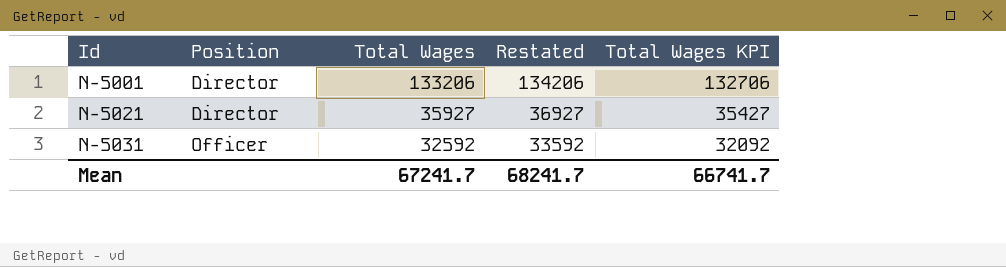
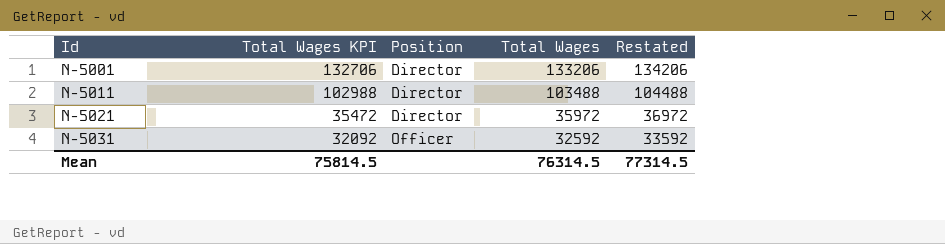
column Total Wages KPI | position: 5 -> 2
row N-5011: none -> 102988 | Director | 103488 | 104488
N-5021 | Total Wages KPI: 35427 -> 35472
N-5021 | Total Wages: 35927 -> 35972
N-5021 | Restated: 36927 -> 36972
Mean | Total Wages KPI: 66741.7 -> 75814.5
Mean | Total Wages: 67241.7 -> 76314.5
Mean | Restated: 68241.7 -> 77314.5

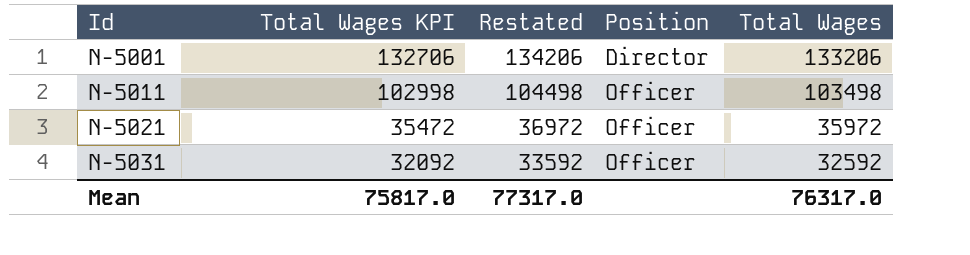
column Restated | position: 5 -> 3
N-5011 | Total Wages KPI: 102988 -> 102998
N-5011 | Restated: 104488 -> 104498
N-5011 | Position: Director -> Officer
N-5011 | Total Wages: 103488 -> 103498
N-5021 | Position: Director -> Officer
Mean | Total Wages KPI: 75814.5 -> 75817.0
Mean | Restated: 77314.5 -> 77317.0
Mean | Total Wages: 76314.5 -> 76317.0

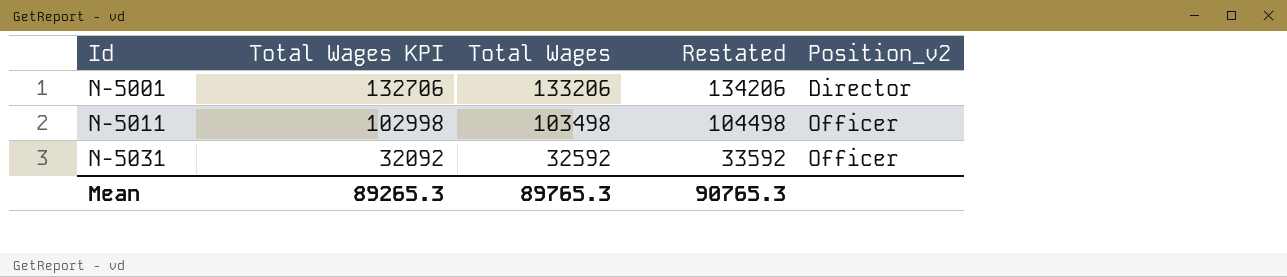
column Total Wages | position: 5 -> 3
column name: Position -> Position_v2
row N-5021: 35472 | 36972 | Officer | 35972 -> none
Mean | Total Wages KPI: 75817.0 -> 89265.3
Mean | Total Wages: 76317.0 -> 89765.3
Mean | Restated: 77317.0 -> 90765.3

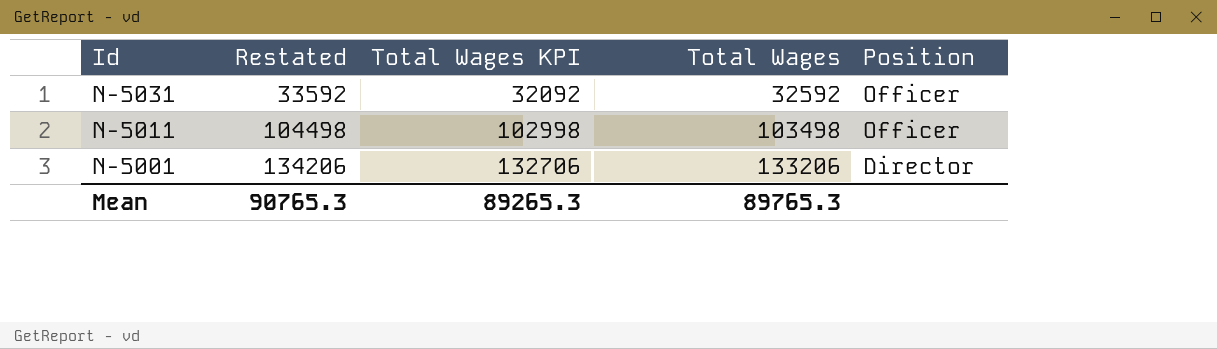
row order: Id ascending -> Id descending
column Restated | position: 4 -> 2
column name: Position_v2 -> Position

